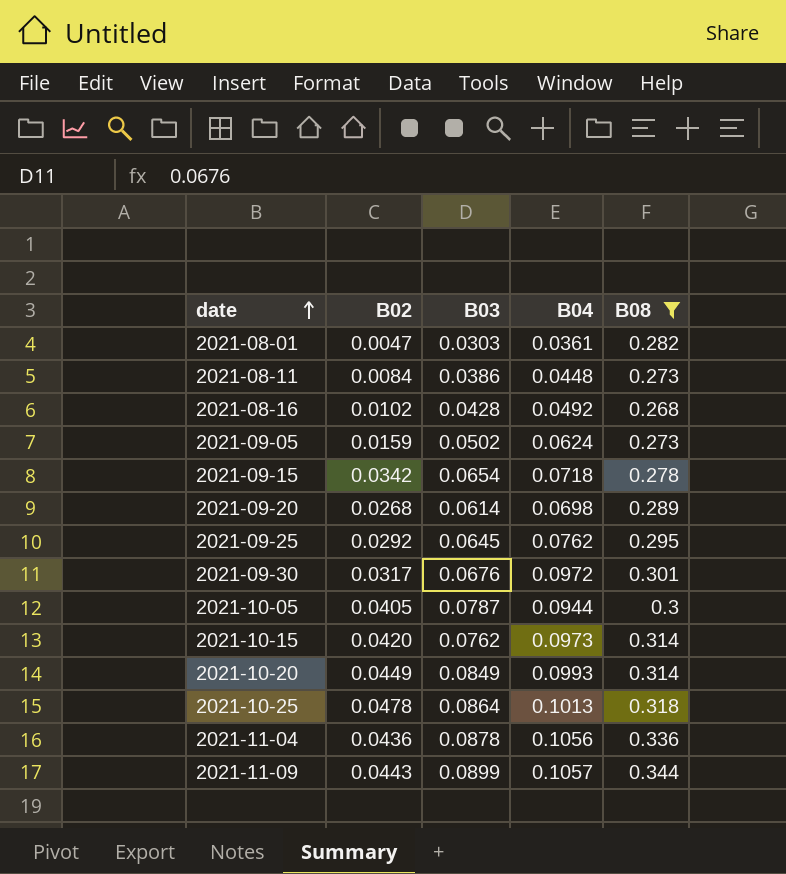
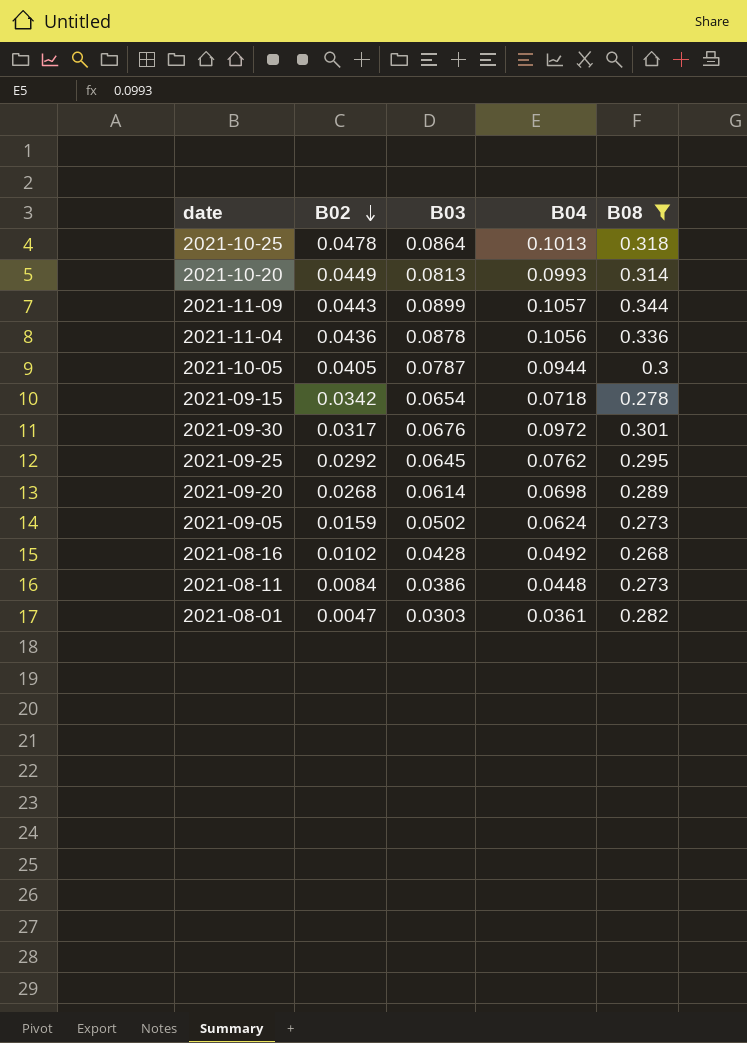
row order: date ascending -> B02 descending
row 2021-10-15: 0.0420 | 0.0762 | 0.0973 | 0.314 -> none
2021-10-20 | B03: 0.0849 -> 0.0813

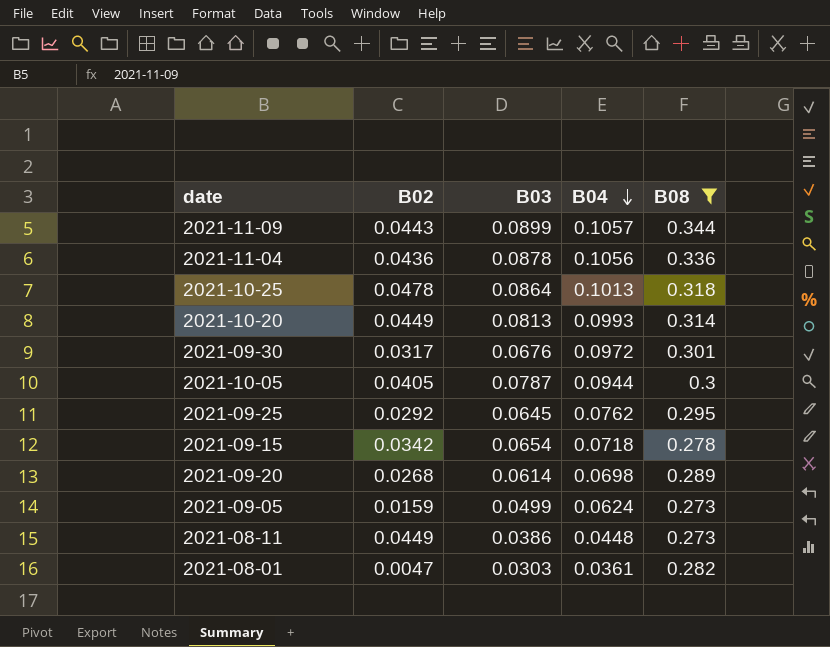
row order: B02 descending -> B04 descending
row 2021-08-16: 0.0102 | 0.0428 | 0.0492 | 0.268 -> none
2021-09-05 | B03: 0.0502 -> 0.0499
2021-08-11 | B02: 0.0084 -> 0.0449

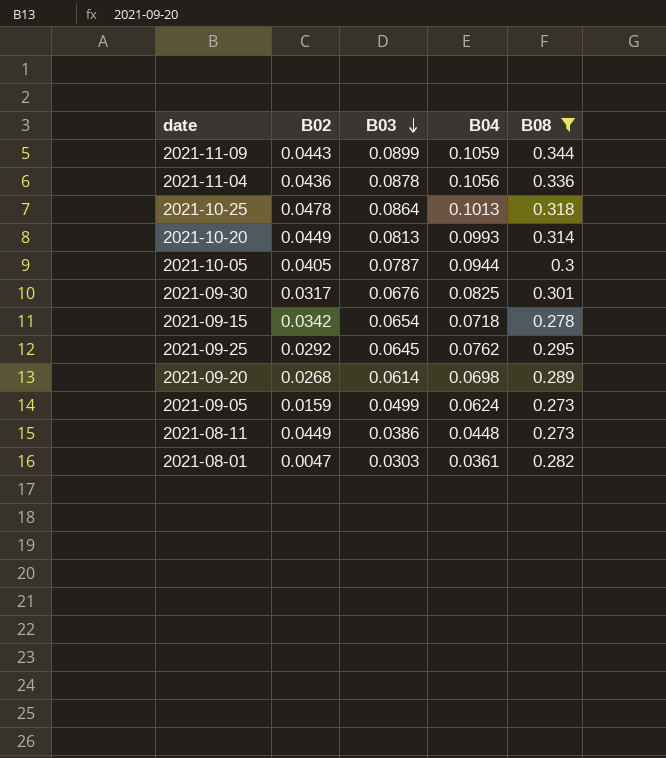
row order: B04 descending -> B03 descending
2021-11-09 | B04: 0.1057 -> 0.1059
2021-09-30 | B04: 0.0972 -> 0.0825

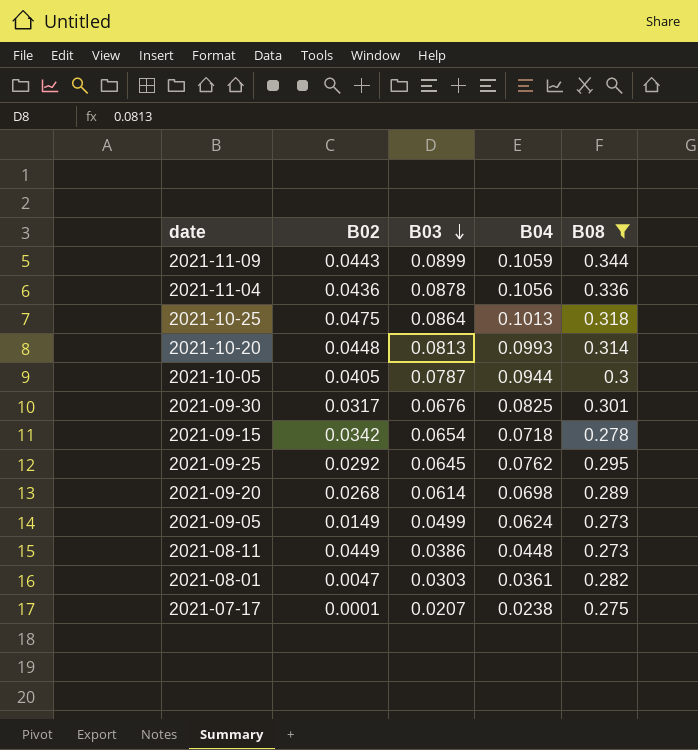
2021-10-25 | B02: 0.0478 -> 0.0475
2021-10-20 | B02: 0.0449 -> 0.0448
2021-09-05 | B02: 0.0159 -> 0.0149
row 2021-07-17: none -> 0.0001 | 0.0207 | 0.0238 | 0.275

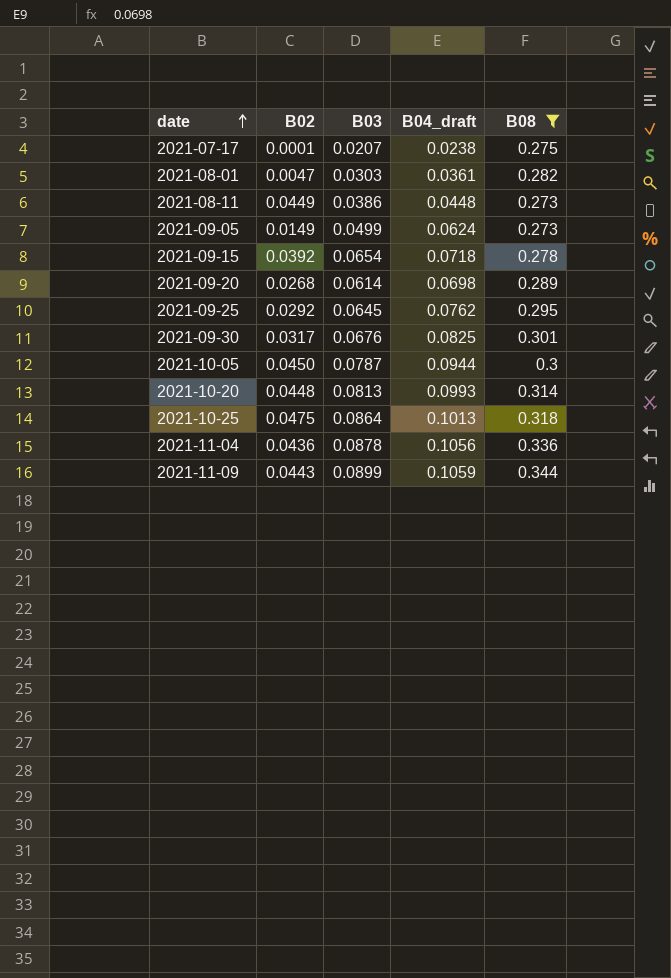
row order: B03 descending -> date ascending
column name: B04 -> B04_draft
2021-09-15 | B02: 0.0342 -> 0.0392
2021-10-05 | B02: 0.0405 -> 0.0450

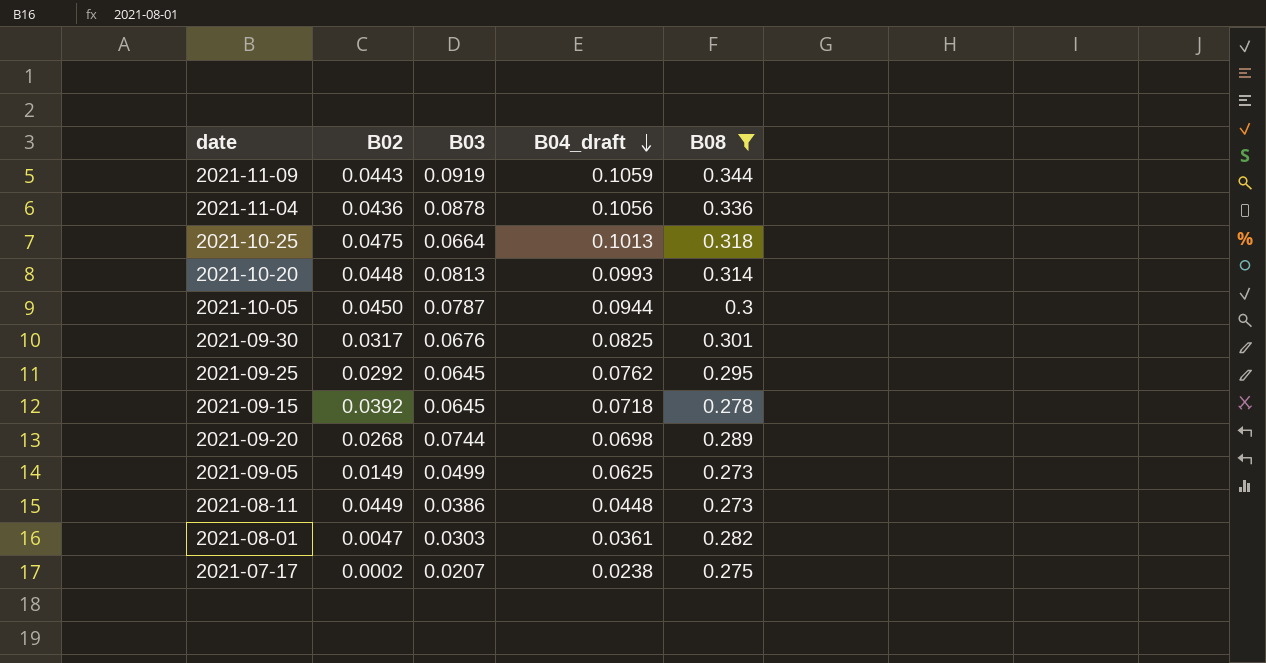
row order: date ascending -> B04_draft descending
2021-11-09 | B03: 0.0899 -> 0.0919
2021-10-25 | B03: 0.0864 -> 0.0664
2021-09-15 | B03: 0.0654 -> 0.0645
2021-09-20 | B03: 0.0614 -> 0.0744
2021-09-05 | B04_draft: 0.0624 -> 0.0625
2021-07-17 | B02: 0.0001 -> 0.0002

